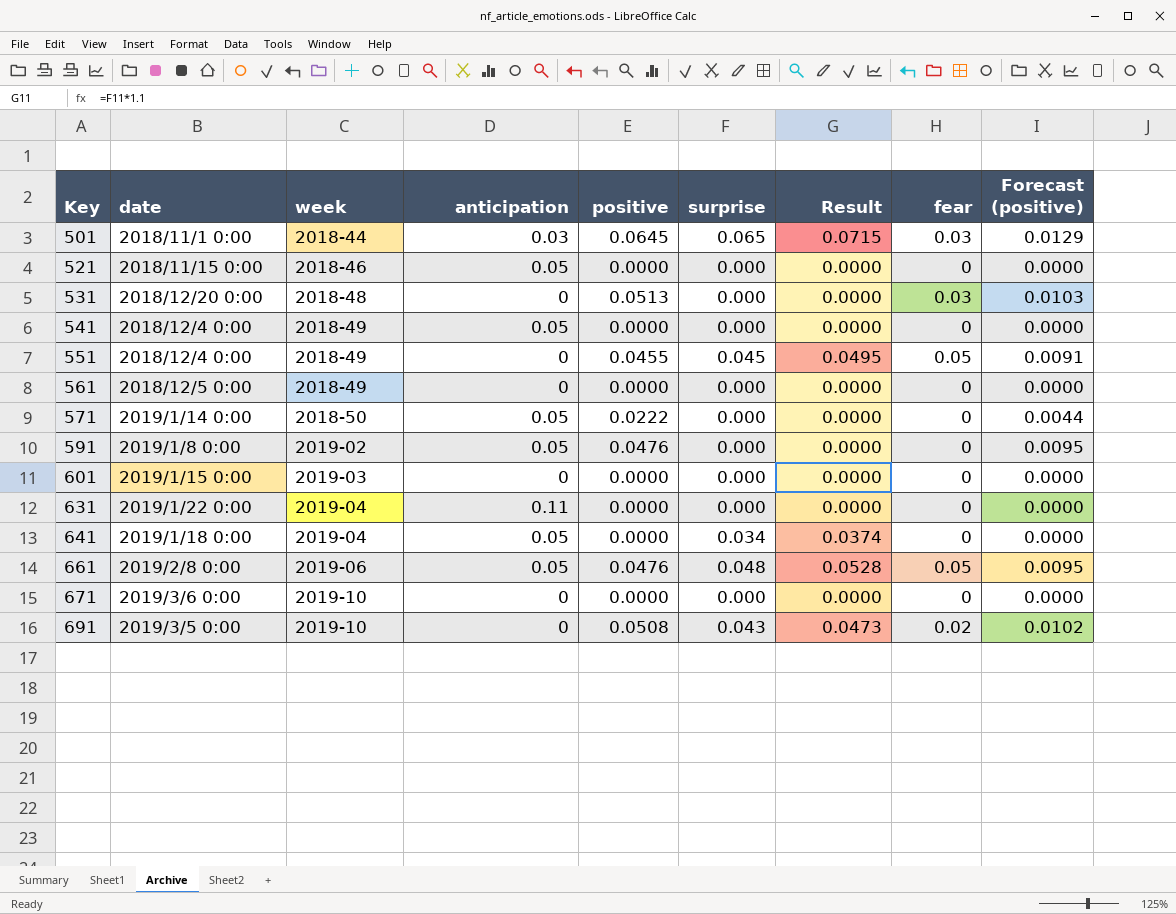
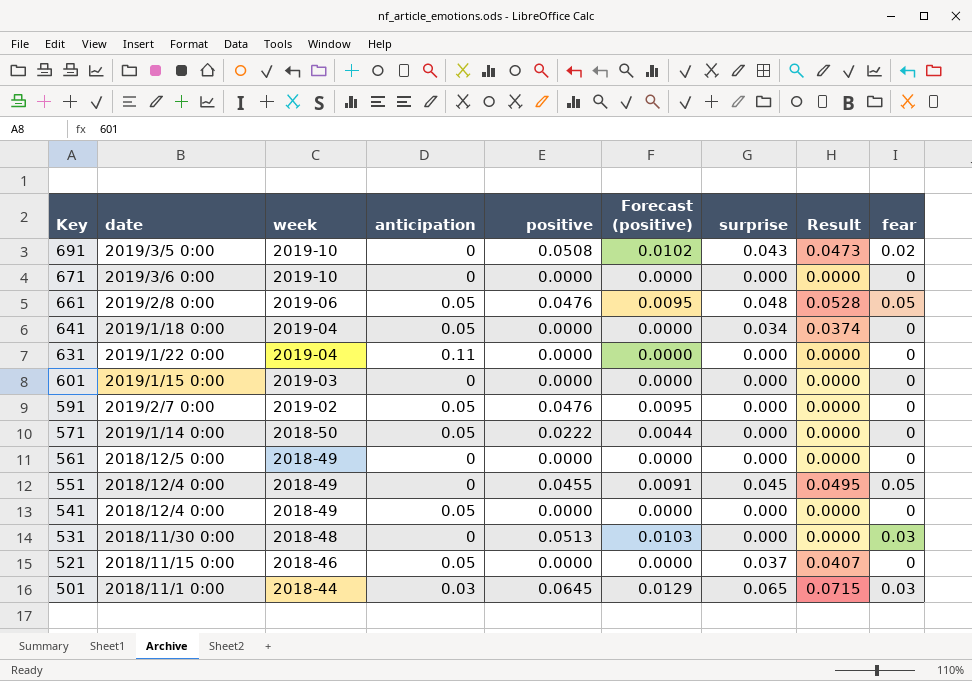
row order: Key ascending -> Key descending
column Forecast (positive) | position: 9 -> 6
591 | date: 2019/1/8 0:00 -> 2019/2/7 0:00
531 | date: 2018/12/20 0:00 -> 2018/11/30 0:00
521 | surprise: 0.000 -> 0.037
521 | Result: 0.0000 -> 0.0407

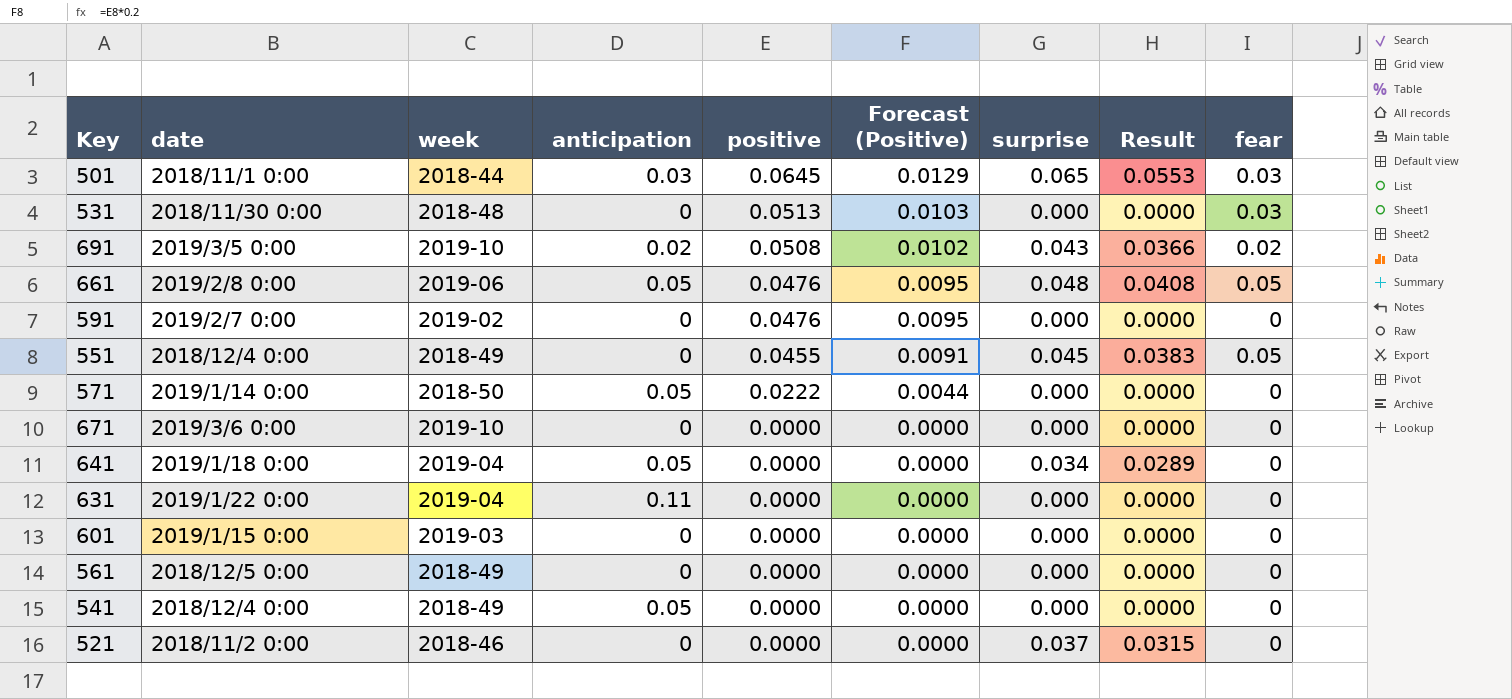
row order: Key descending -> positive descending
column name: Forecast (positive) -> Forecast (Positive)
column Result | formula: [surprise] * 1.1 -> [surprise] * 0.85
691 | anticipation: 0 -> 0.02
591 | anticipation: 0.05 -> 0
521 | date: 2018/11/15 0:00 -> 2018/11/2 0:00
521 | anticipation: 0.05 -> 0

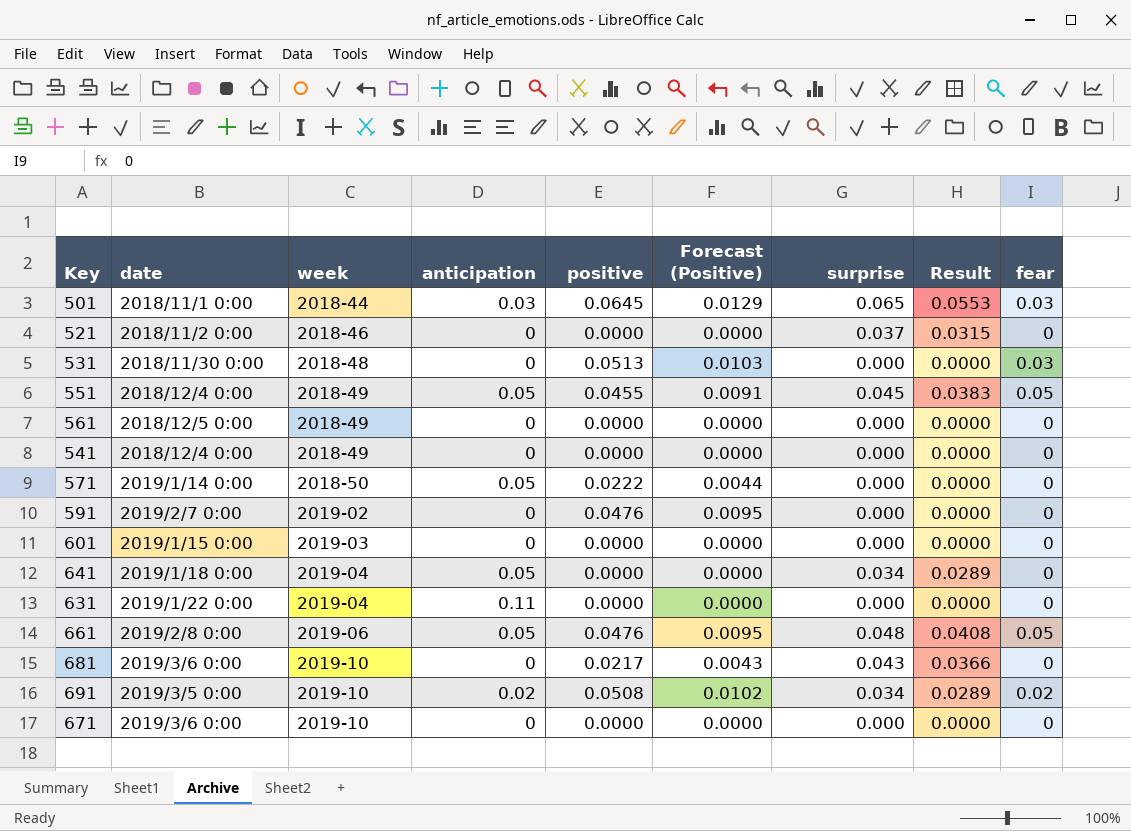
row order: positive descending -> week ascending
551 | anticipation: 0 -> 0.05
541 | anticipation: 0.05 -> 0
row 681: none -> 2019/3/6 0:00 | 2019-10 | 0 | 0.0217 | 0.0043 | 0.043 | 0.0366 | 0
691 | surprise: 0.043 -> 0.034
691 | Result: 0.0366 -> 0.0289

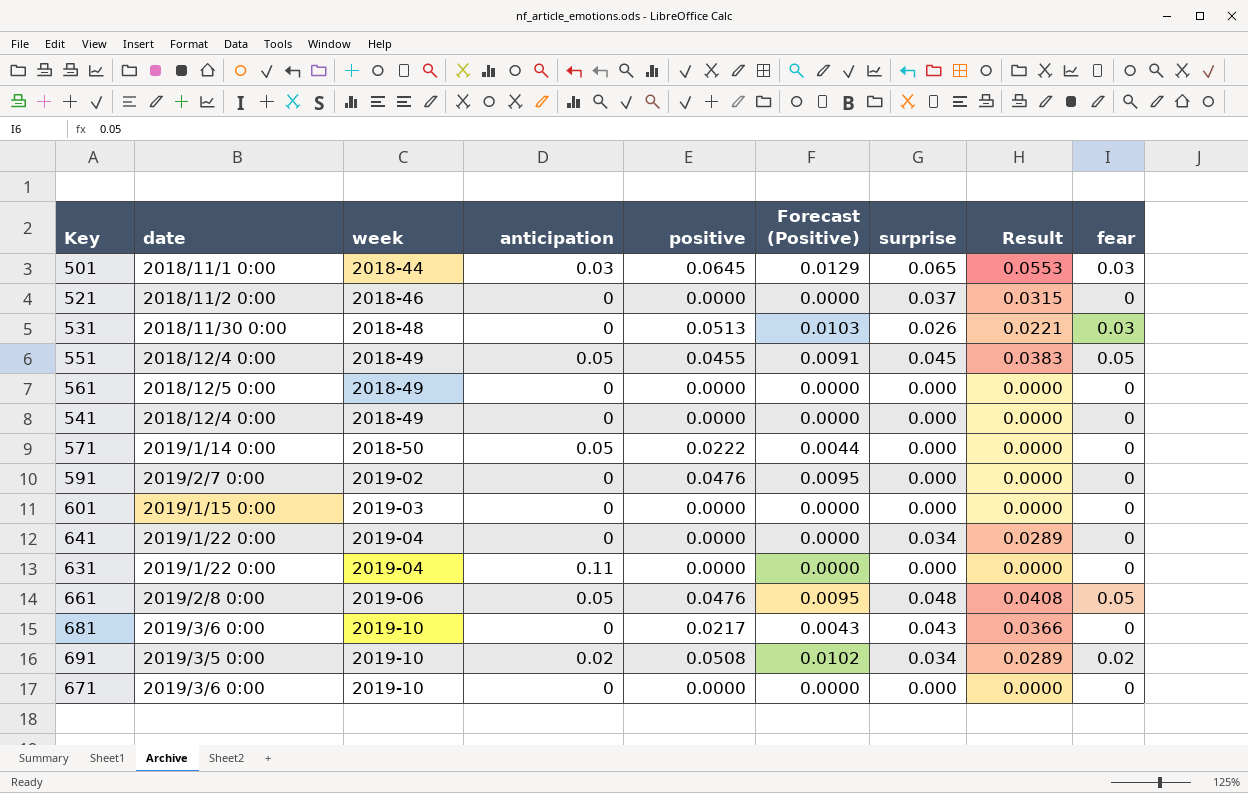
531 | surprise: 0.000 -> 0.026
531 | Result: 0.0000 -> 0.0221
641 | date: 2019/1/18 0:00 -> 2019/1/22 0:00
641 | anticipation: 0.05 -> 0

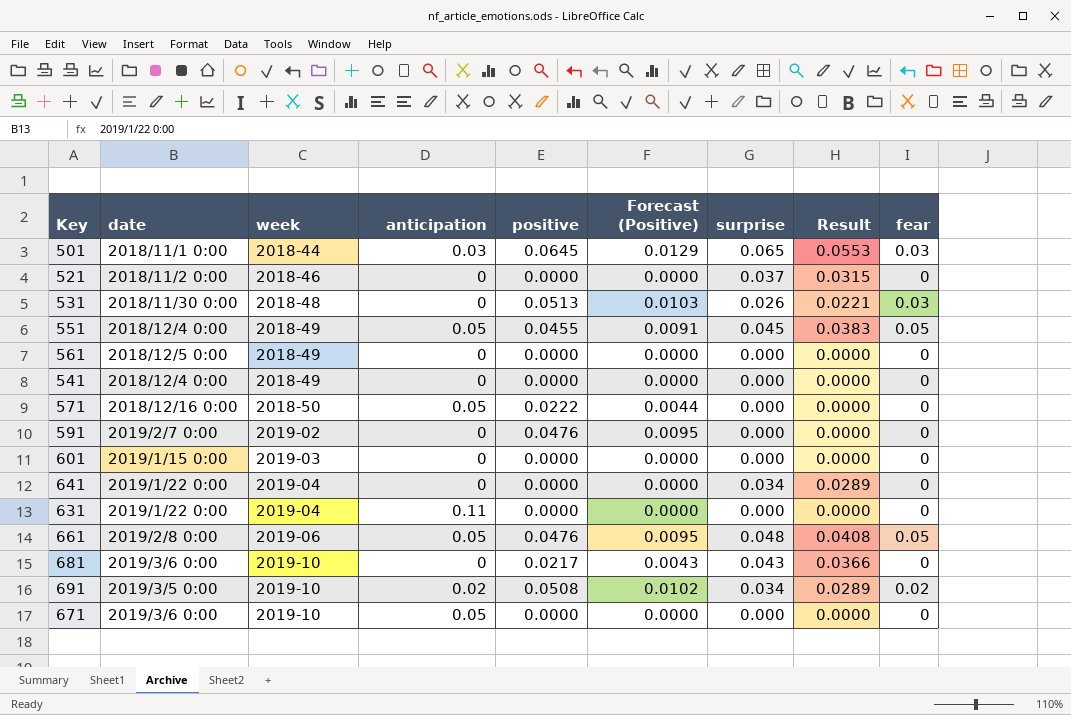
571 | date: 2019/1/14 0:00 -> 2018/12/16 0:00
671 | anticipation: 0 -> 0.05

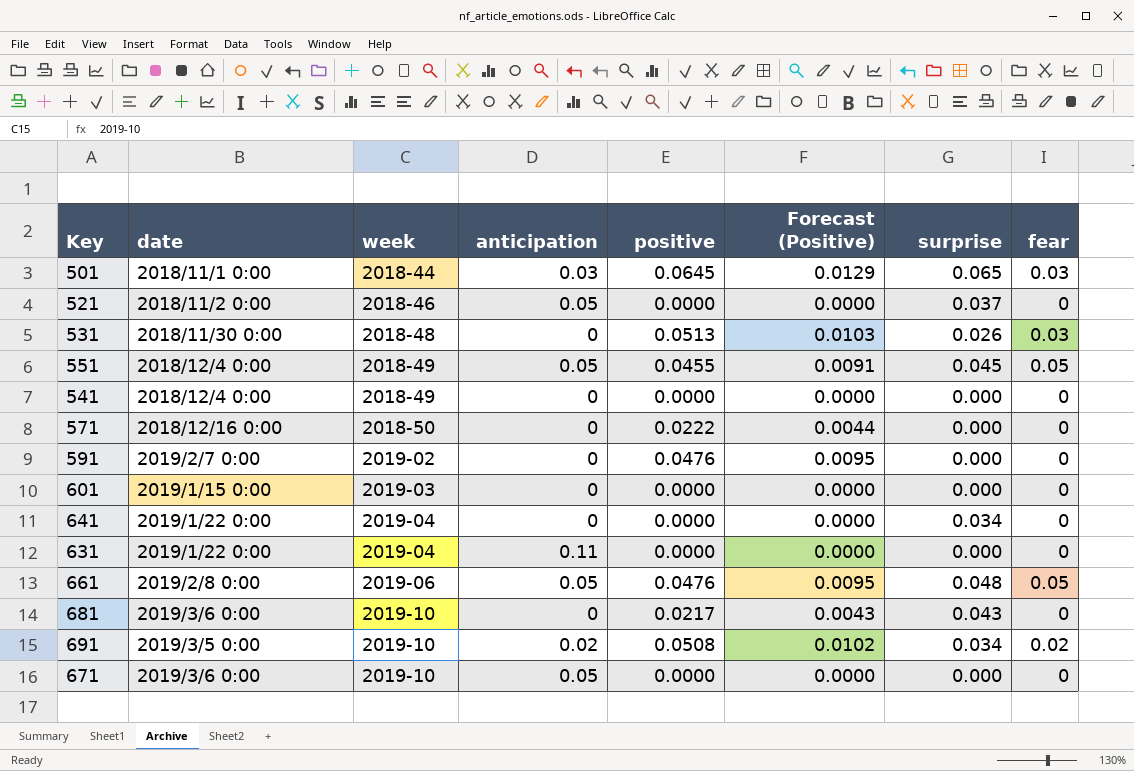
column Result | formula: [surprise] * 0.85 -> none
row 561: 2018/12/5 0:00 | 2018-49 | 0 | 0.0000 | 0.0000 | 0.000 | 0.0000 | 0 -> none
521 | anticipation: 0 -> 0.05
571 | anticipation: 0.05 -> 0

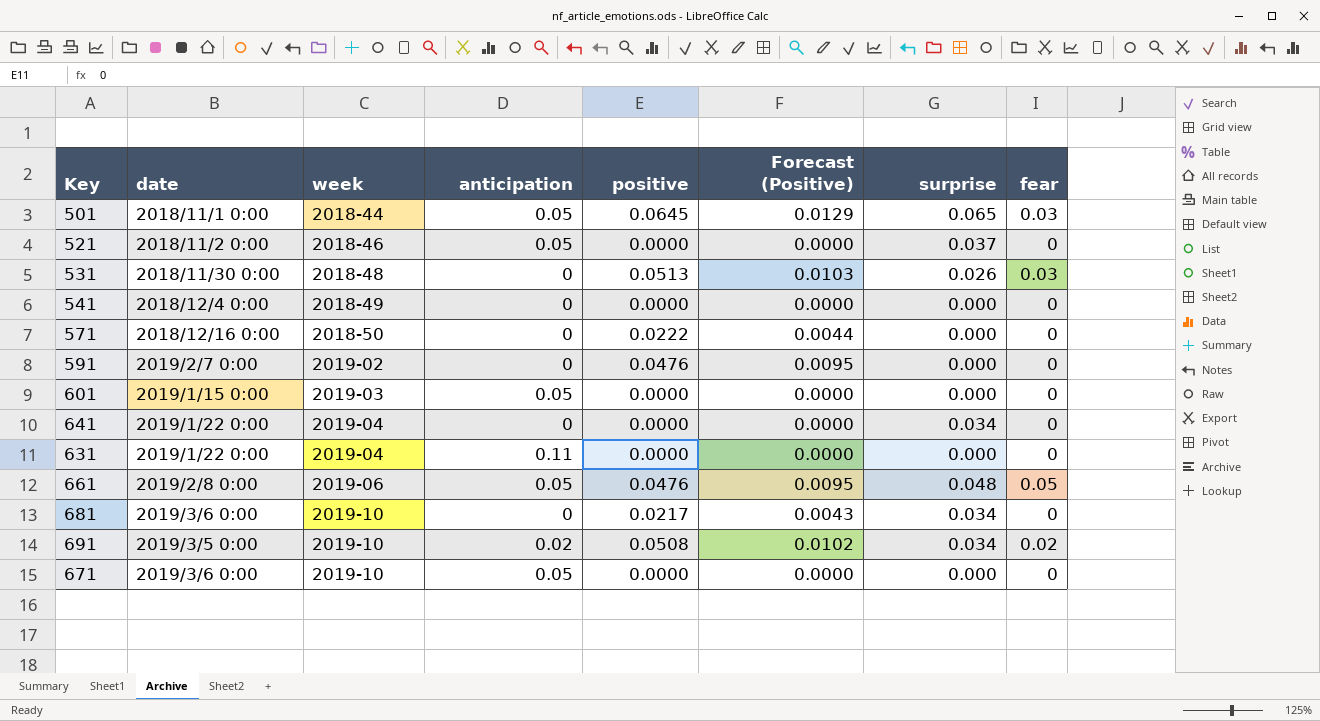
row 551: 2018/12/4 0:00 | 2018-49 | 0.05 | 0.0455 | 0.0091 | 0.045 | 0.05 -> none
501 | anticipation: 0.03 -> 0.05
601 | anticipation: 0 -> 0.05
681 | surprise: 0.043 -> 0.034

